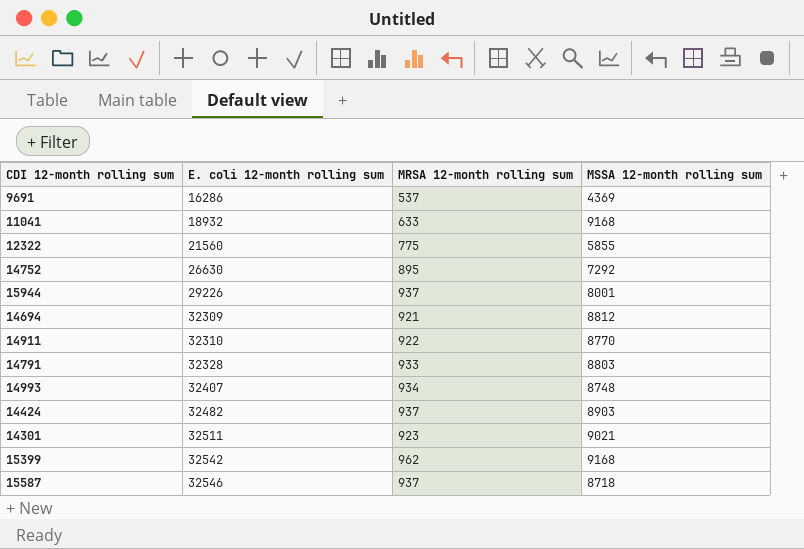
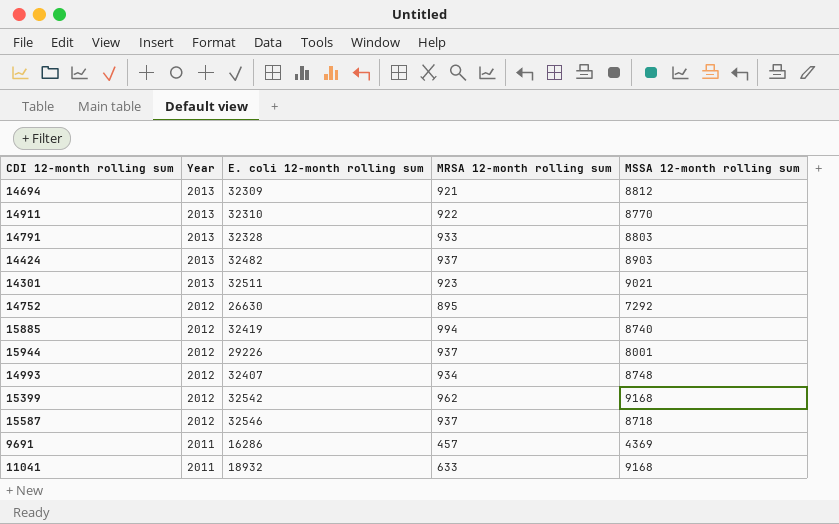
row order: E. coli 12-month rolling sum ascending -> Year descending
column Year | position: none -> 2
row 12322: 21560 | 775 | 5855 -> none
row 15885: none -> 2012 | 32419 | 994 | 8740
9691 | MRSA 12-month rolling sum: 537 -> 457

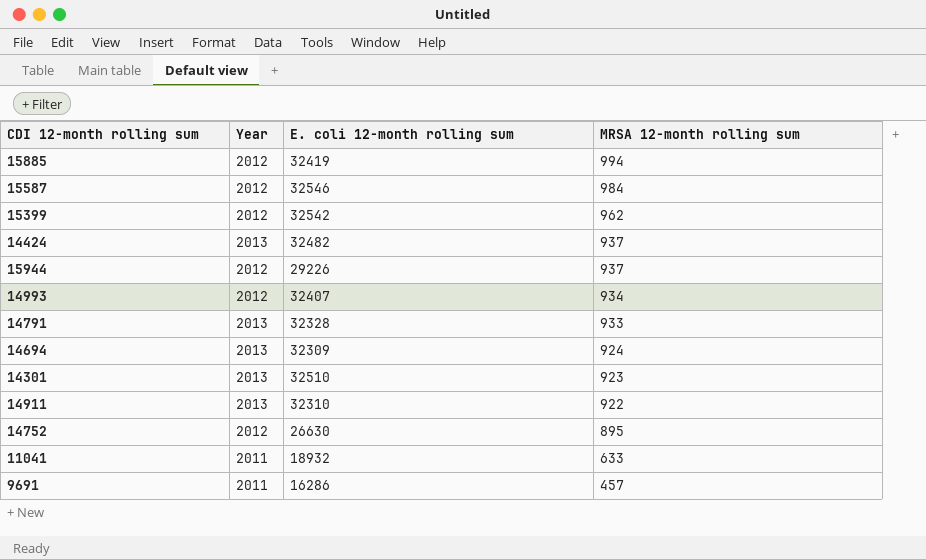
row order: Year descending -> MRSA 12-month rolling sum descending
column MSSA 12-month rolling sum | position: 5 -> none
15587 | MRSA 12-month rolling sum: 937 -> 984
14694 | MRSA 12-month rolling sum: 921 -> 924
14301 | E. coli 12-month rolling sum: 32511 -> 32510

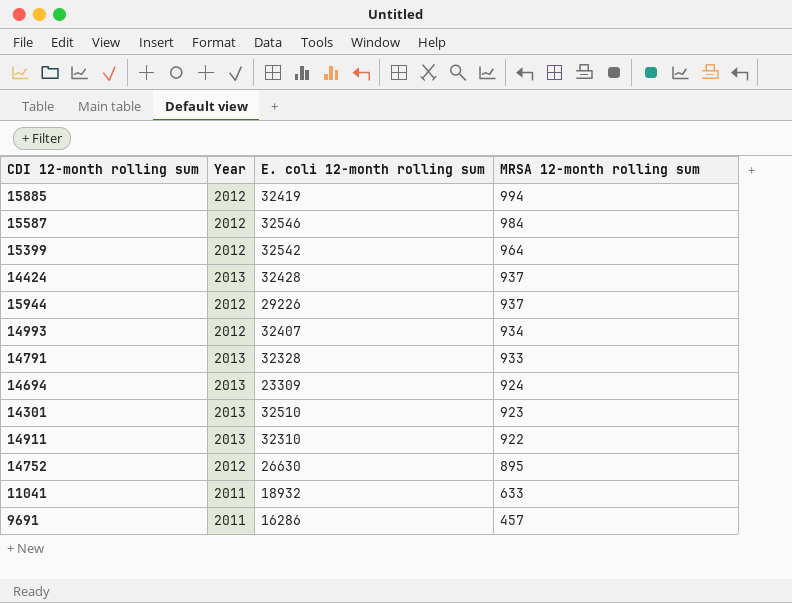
15399 | MRSA 12-month rolling sum: 962 -> 964
14424 | E. coli 12-month rolling sum: 32482 -> 32428
14694 | E. coli 12-month rolling sum: 32309 -> 23309

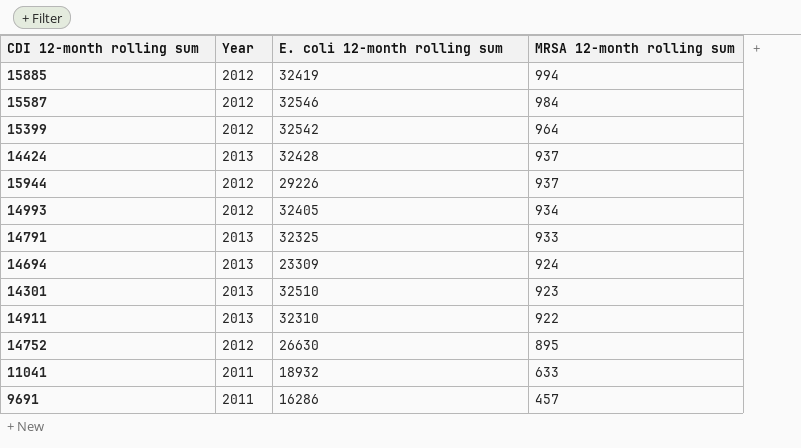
14993 | E. coli 12-month rolling sum: 32407 -> 32405
14791 | E. coli 12-month rolling sum: 32328 -> 32325

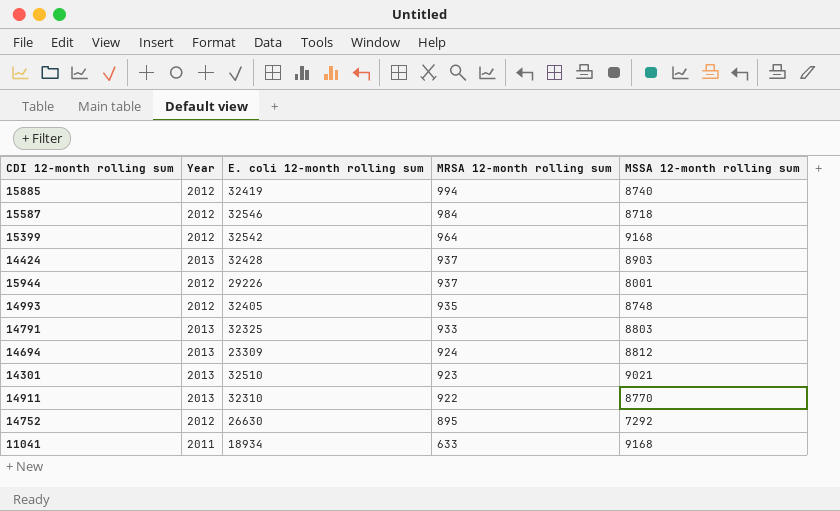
column MSSA 12-month rolling sum | position: none -> 5
row 9691: 2011 | 16286 | 457 -> none
14993 | MRSA 12-month rolling sum: 934 -> 935
11041 | E. coli 12-month rolling sum: 18932 -> 18934

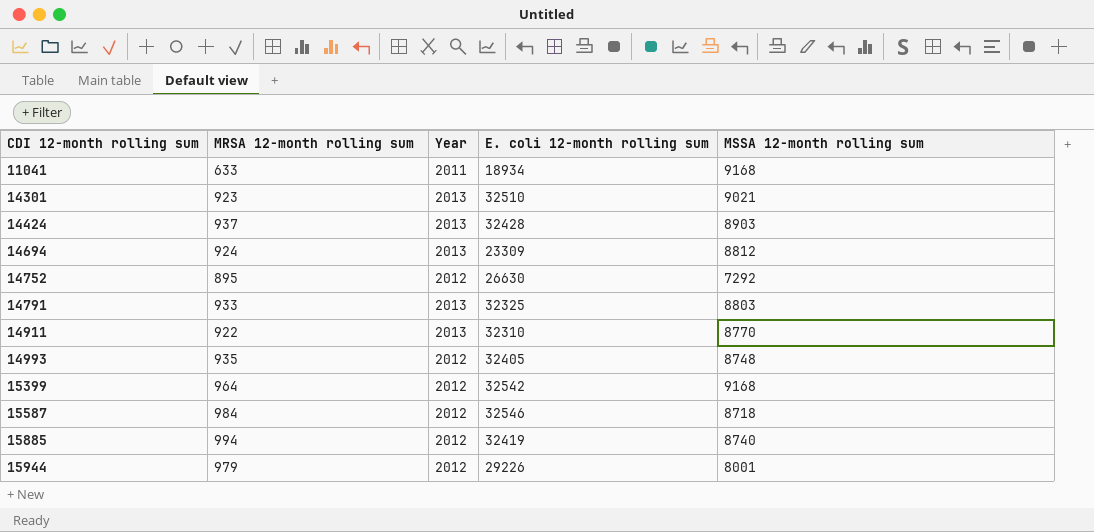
row order: MRSA 12-month rolling sum descending -> CDI 12-month rolling sum ascending
column MRSA 12-month rolling sum | position: 4 -> 2
15944 | MRSA 12-month rolling sum: 937 -> 979

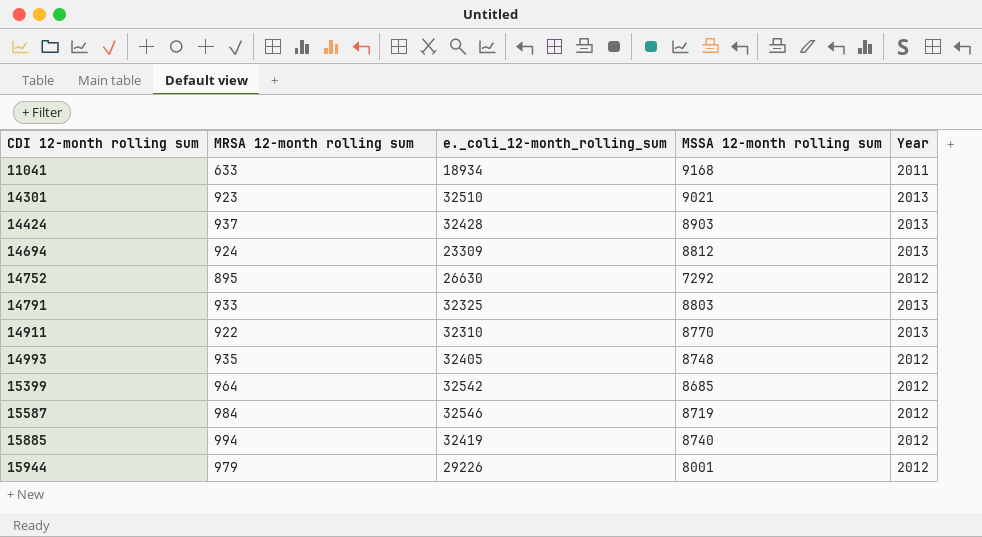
column name: E. coli 12-month rolling sum -> e._coli_12-month_rolling_sum
column Year | position: 3 -> 5
15399 | MSSA 12-month rolling sum: 9168 -> 8685
15587 | MSSA 12-month rolling sum: 8718 -> 8719

